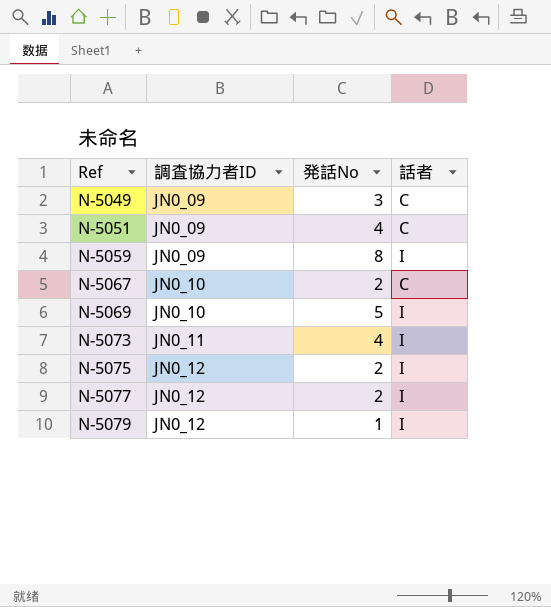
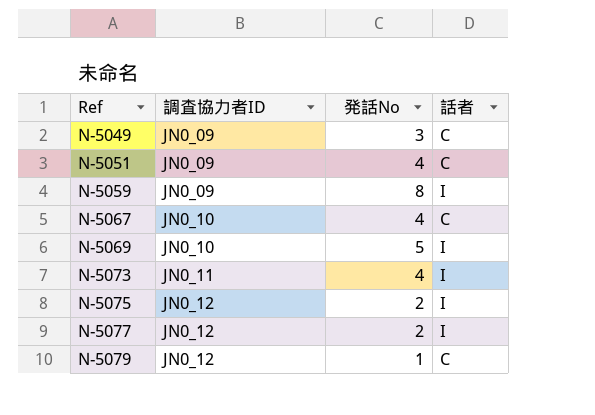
N-5067 | 発話No: 2 -> 4
N-5079 | 話者: I -> C

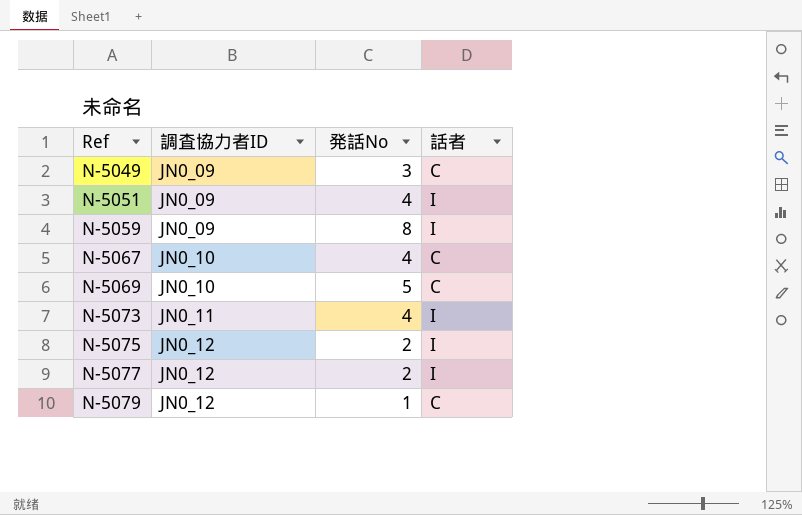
N-5051 | 話者: C -> I
N-5069 | 話者: I -> C

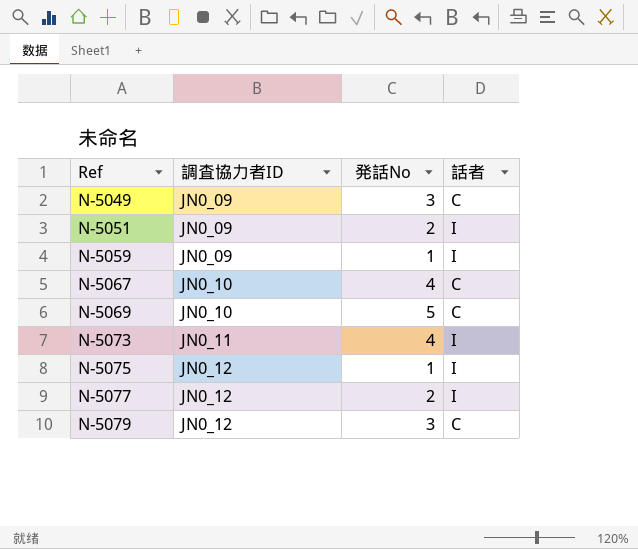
N-5051 | 発話No: 4 -> 2
N-5059 | 発話No: 8 -> 1
N-5075 | 発話No: 2 -> 1
N-5079 | 発話No: 1 -> 3

